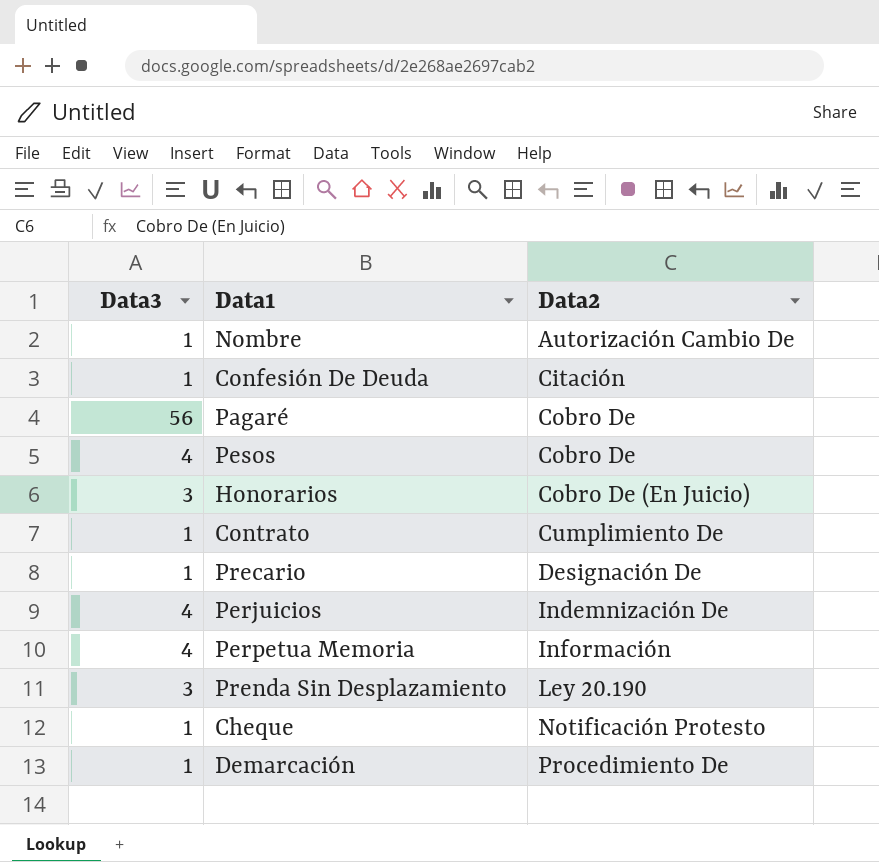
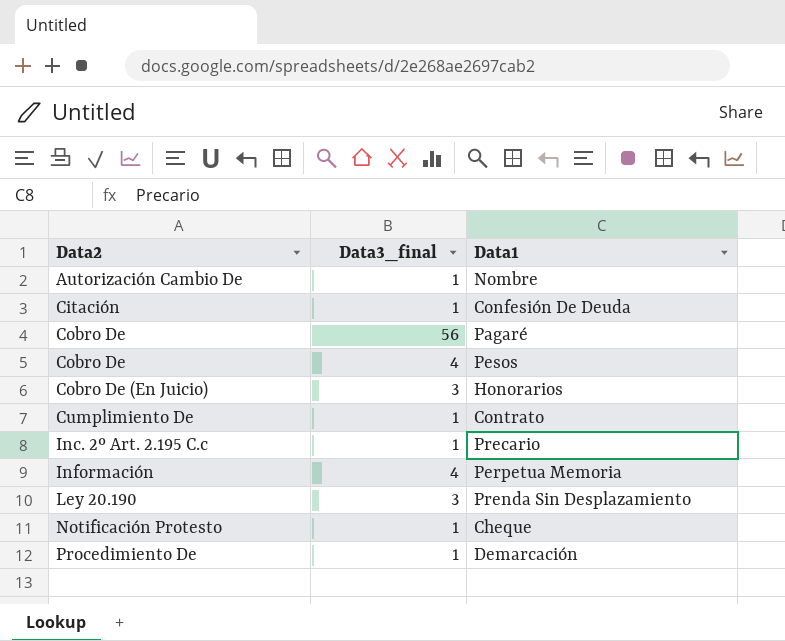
column Data2 | position: 3 -> 1
column name: Data3 -> Data3_final
row Perjuicios: 4 | Indemnización De -> none
Precario | Data2: Designación De -> Inc. 2º Art. 2.195 C.c

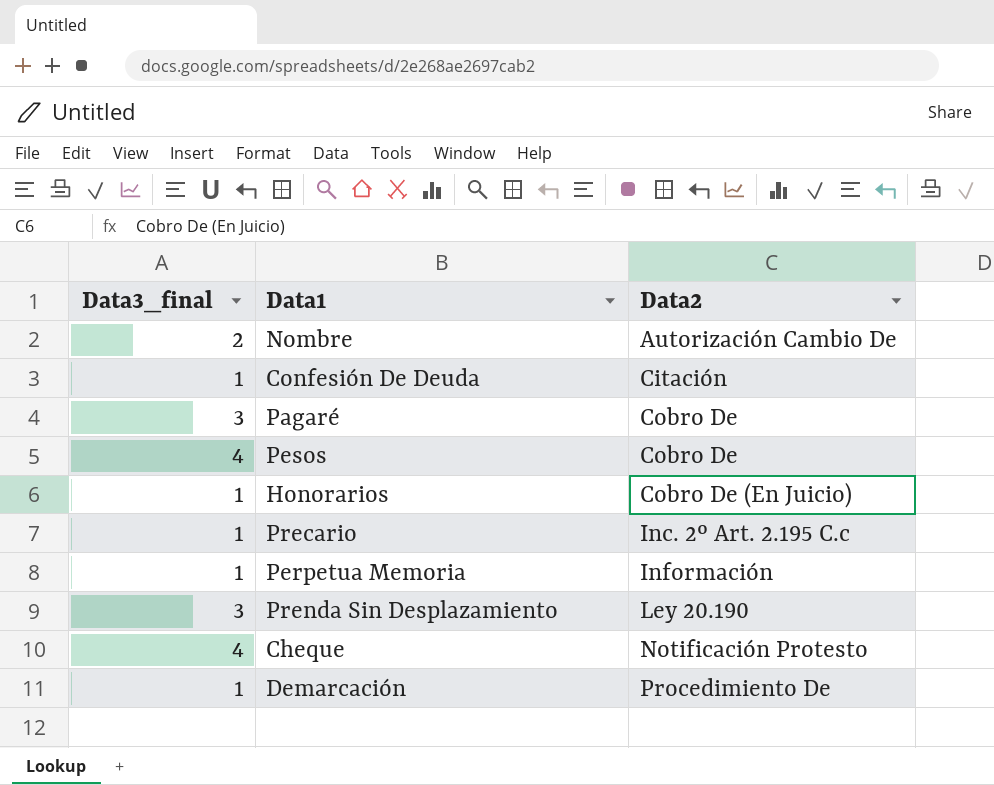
column Data2 | position: 1 -> 3
row Contrato: Cumplimiento De | 1 -> none
Nombre | Data3_final: 1 -> 2
Pagaré | Data3_final: 56 -> 3
Honorarios | Data3_final: 3 -> 1
Perpetua Memoria | Data3_final: 4 -> 1
Cheque | Data3_final: 1 -> 4

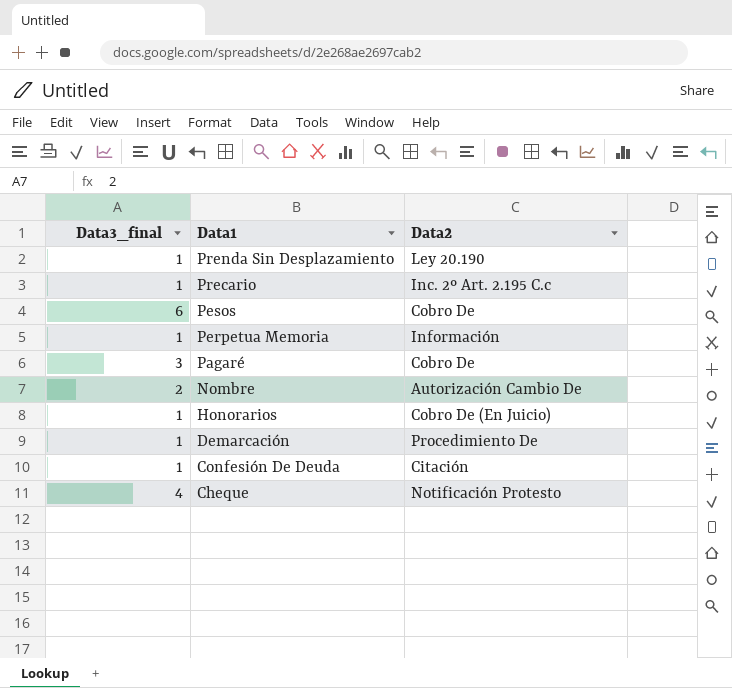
row order: Data2 ascending -> Data1 descending
Prenda Sin Desplazamiento | Data3_final: 3 -> 1
Pesos | Data3_final: 4 -> 6

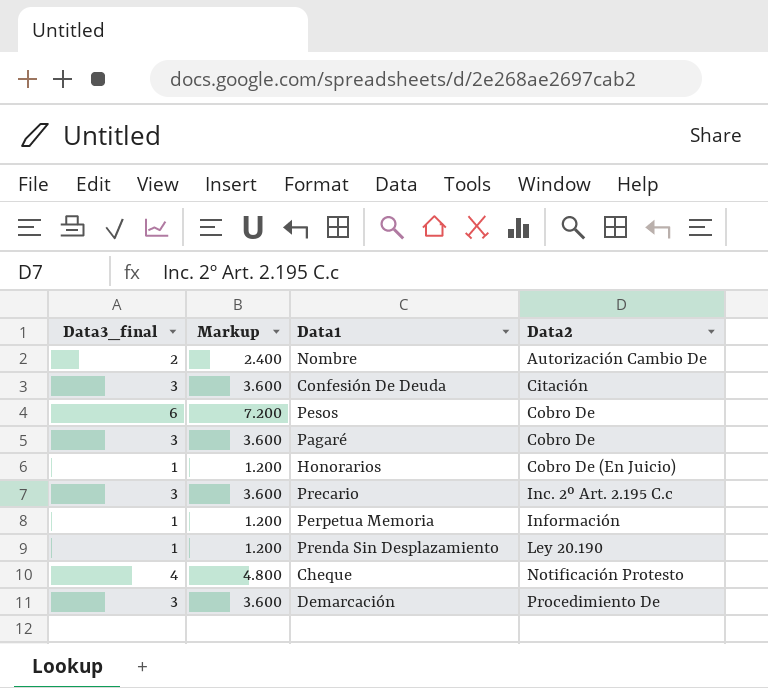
row order: Data1 descending -> Data2 ascending
column Markup | formula: none -> [Data3_final] * 1.2
Confesión De Deuda | Data3_final: 1 -> 3
Precario | Data3_final: 1 -> 3
Demarcación | Data3_final: 1 -> 3

